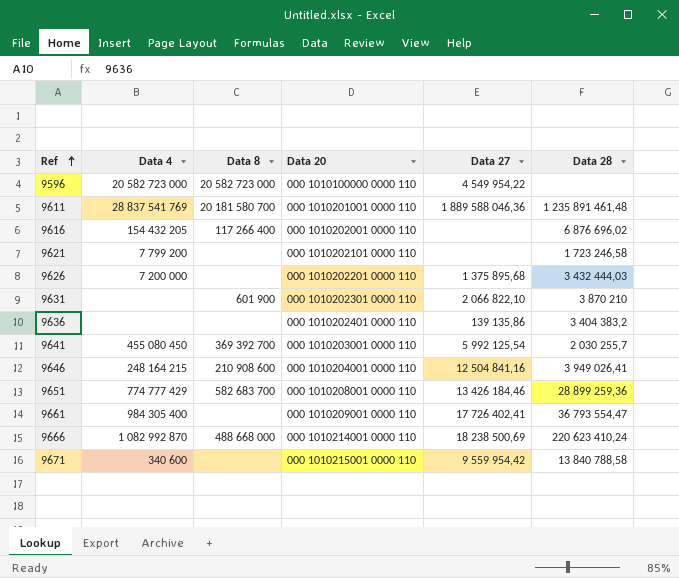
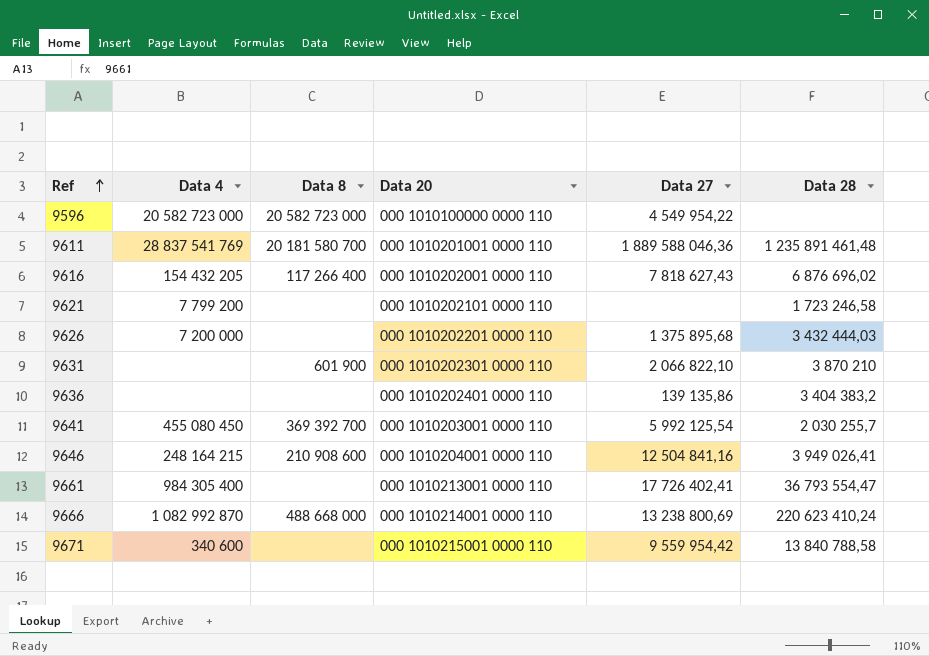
row 9651: 774 777 429 | 582 683 700 | 000 1010208001 0000 110 | 13 426 184,46 | 28 899 259,36 -> none
9616 | Data 27: none -> 7 818 627,43
9661 | Data 20: 000 1010209001 0000 110 -> 000 1010213001 0000 110
9666 | Data 27: 18 238 500,69 -> 13 238 800,69

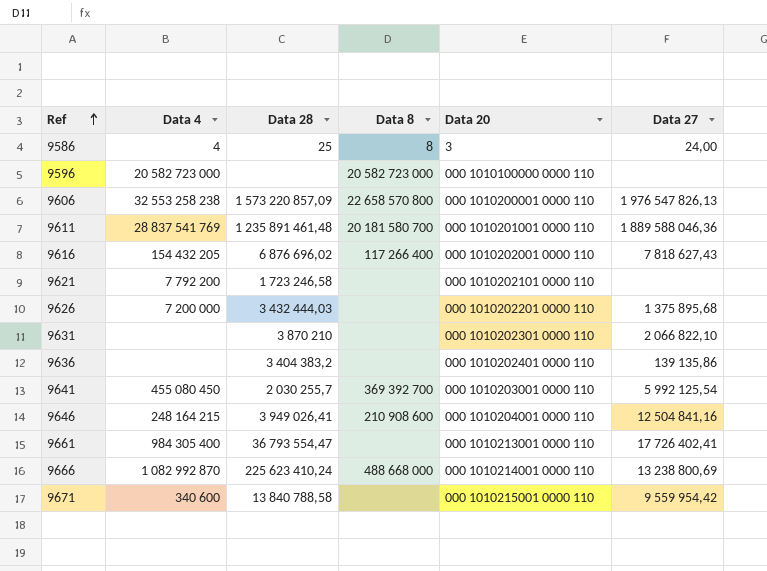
column Data 28 | position: 6 -> 3
row 9586: none -> 4 | 25 | 8 | 3 | 24,00
9596 | Data 27: 4 549 954,22 -> none
row 9606: none -> 32 553 258 238 | 1 573 220 857,09 | 22 658 570 800 | 000 1010200001 0000 110 | 1 976 547 826,13
9621 | Data 4: 7 799 200 -> 7 792 200
9631 | Data 8: 601 900 -> none
9666 | Data 28: 220 623 410,24 -> 225 623 410,24

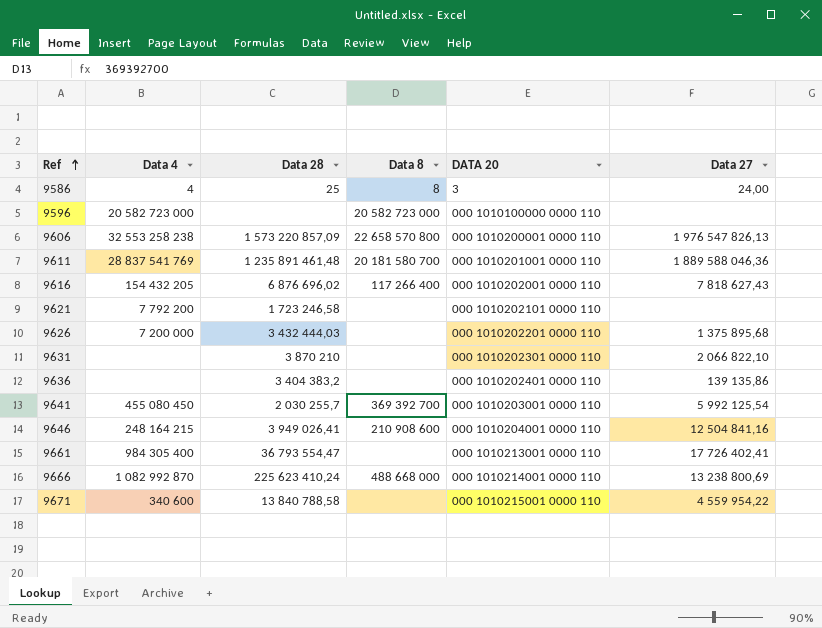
column name: Data 20 -> DATA 20
9671 | Data 27: 9 559 954,42 -> 4 559 954,22

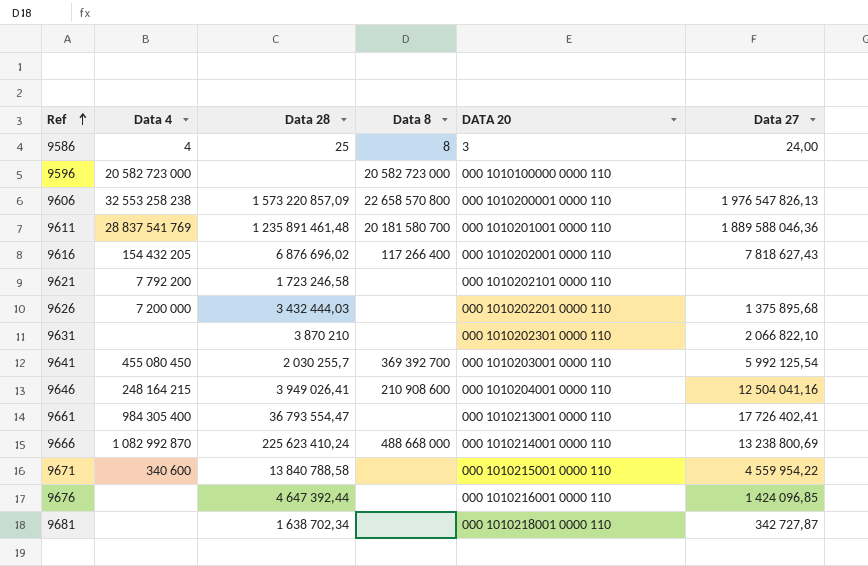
row 9636: none | 3 404 383,2 | none | 000 1010202401 0000 110 | 139 135,86 -> none
9646 | Data 27: 12 504 841,16 -> 12 504 041,16
row 9676: none -> none | 4 647 392,44 | none | 000 1010216001 0000 110 | 1 424 096,85
row 9681: none -> none | 1 638 702,34 | none | 000 1010218001 0000 110 | 342 727,87

